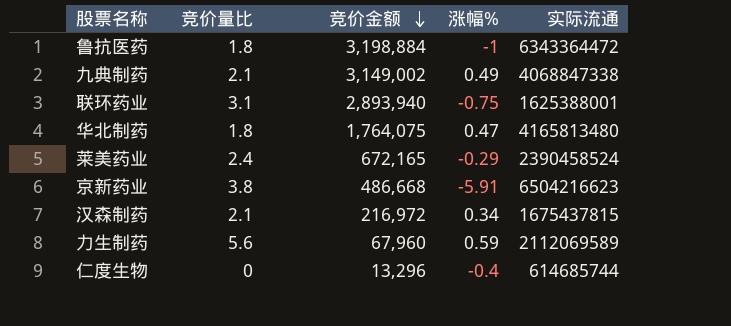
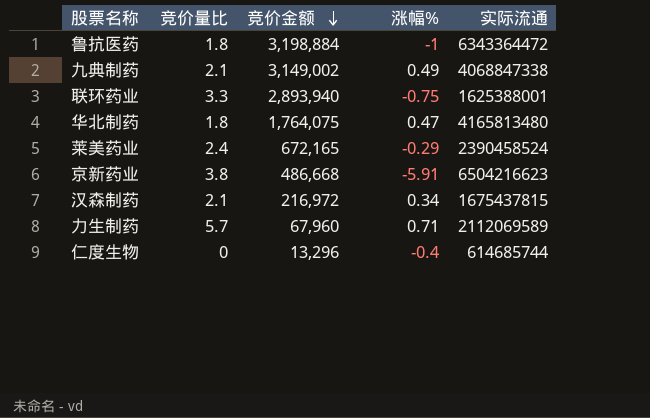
联环药业 | 竞价量比: 3.1 -> 3.3
力生制药 | 竞价量比: 5.6 -> 5.7
力生制药 | 涨幅%: 0.59 -> 0.71

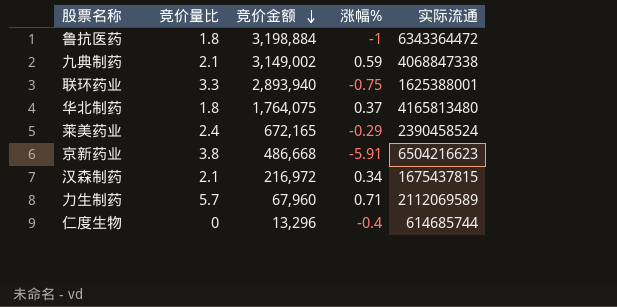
九典制药 | 涨幅%: 0.49 -> 0.59
华北制药 | 涨幅%: 0.47 -> 0.37

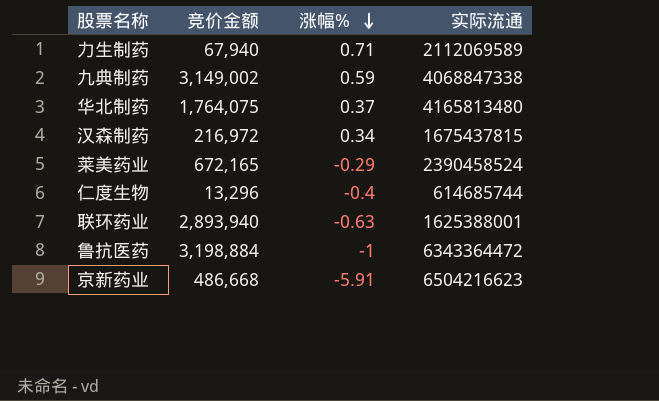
row order: 竞价金额 descending -> 涨幅% descending
column 竞价量比 | position: 2 -> none
力生制药 | 竞价金额: 67,960 -> 67,940
联环药业 | 涨幅%: -0.75 -> -0.63

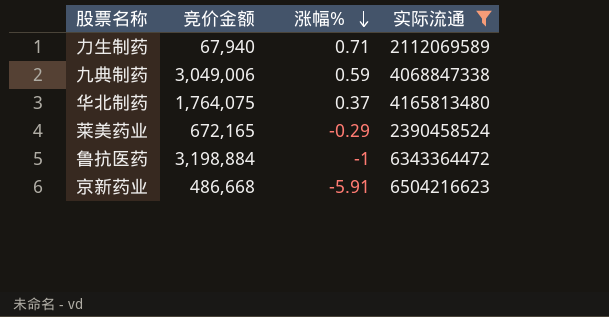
filter: none -> 实际流通 >= 2112069589
九典制药 | 竞价金额: 3,149,002 -> 3,049,006

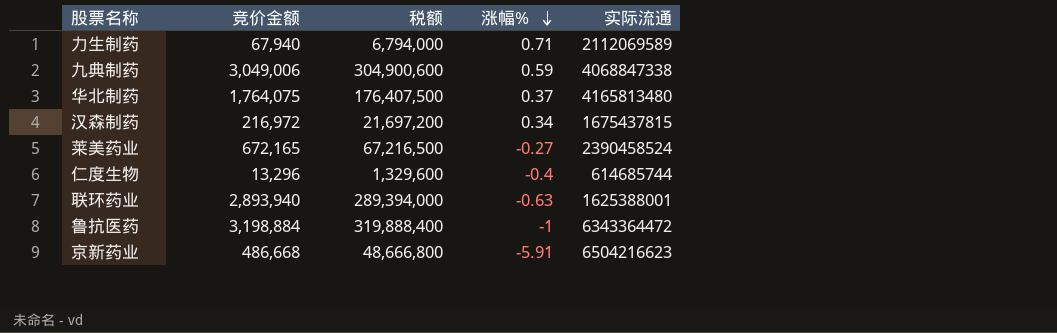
filter: 实际流通 >= 2112069589 -> none
column 税额 | formula: none -> [竞价金额] * 100
莱美药业 | 涨幅%: -0.29 -> -0.27

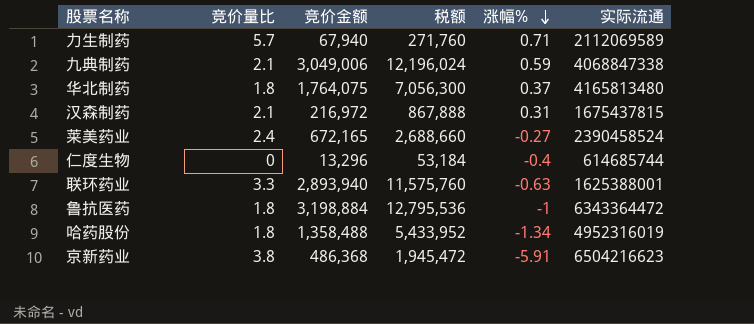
column 竞价量比 | position: none -> 2
column 税额 | formula: [竞价金额] * 100 -> [竞价金额] * 4
汉森制药 | 涨幅%: 0.34 -> 0.31
row 哈药股份: none -> 1.8 | 1,358,488 | 5,433,952 | -1.34 | 4952316019
京新药业 | 竞价金额: 486,668 -> 486,368

